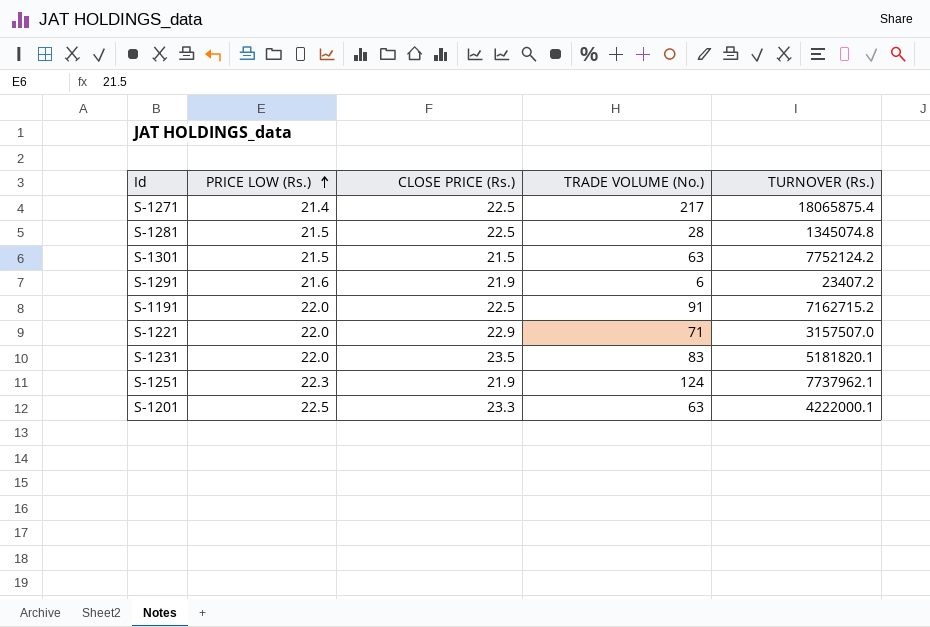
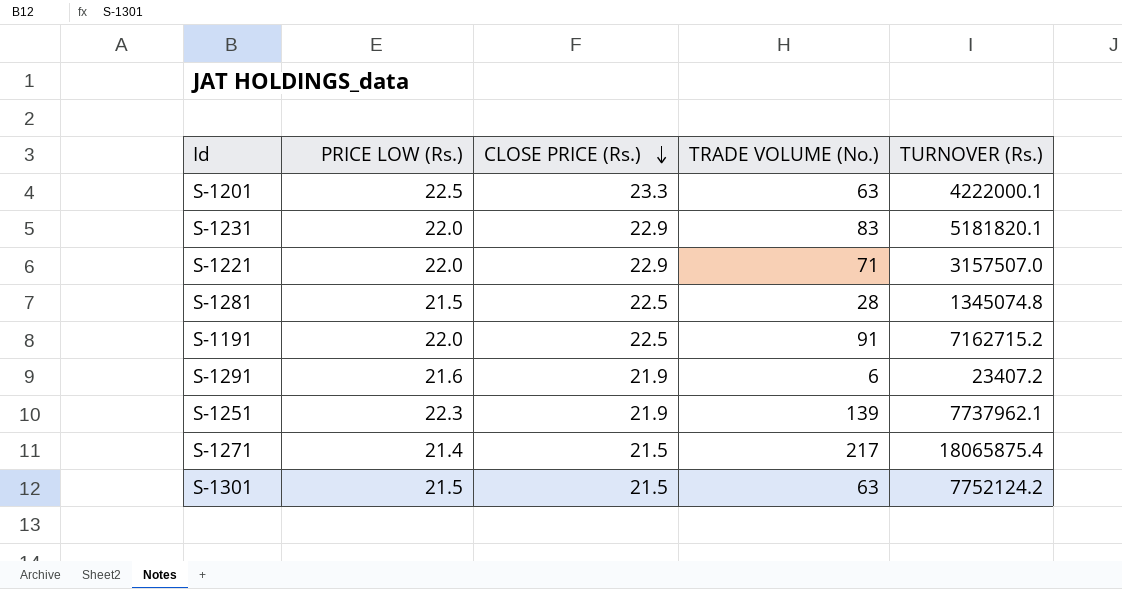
row order: PRICE LOW (Rs.) ascending -> CLOSE PRICE (Rs.) descending
S-1231 | CLOSE PRICE (Rs.): 23.5 -> 22.9
S-1251 | TRADE VOLUME (No.): 124 -> 139
S-1271 | CLOSE PRICE (Rs.): 22.5 -> 21.5

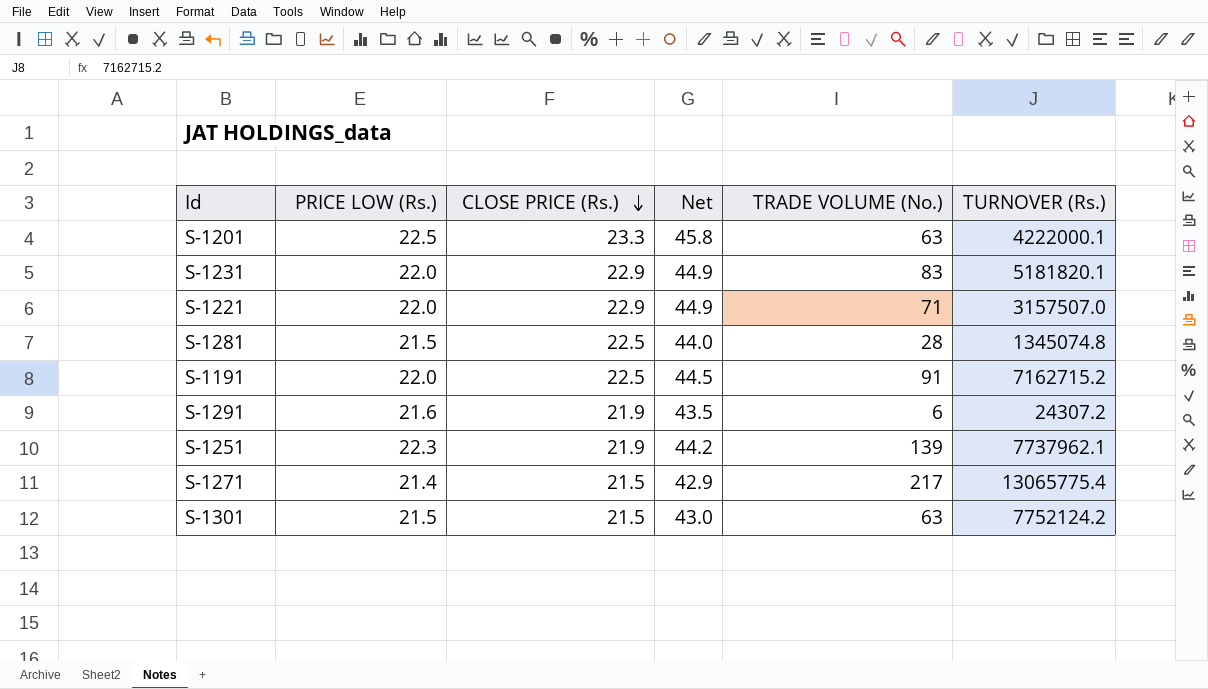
column Net | formula: none -> [PRICE LOW (Rs.)] + [CLOSE PRICE (Rs.)]
S-1291 | TURNOVER (Rs.): 23407.2 -> 24307.2
S-1271 | TURNOVER (Rs.): 18065875.4 -> 13065775.4

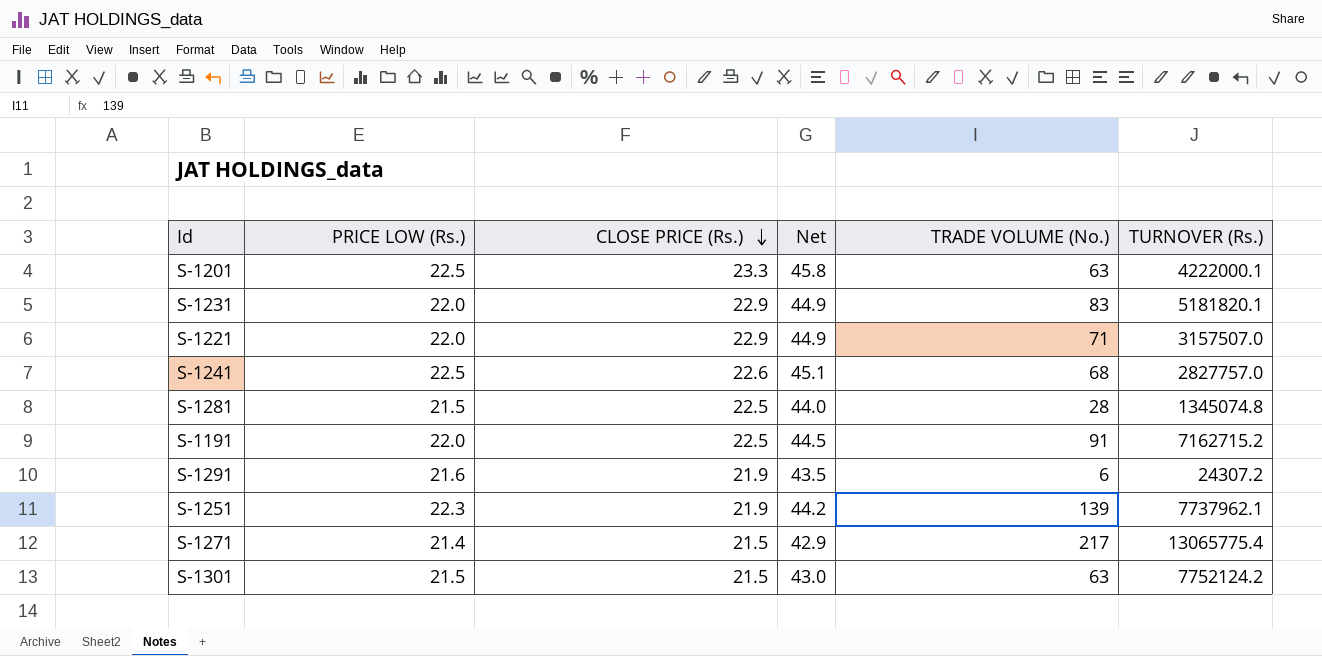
row S-1241: none -> 22.5 | 22.6 | 45.1 | 68 | 2827757.0

